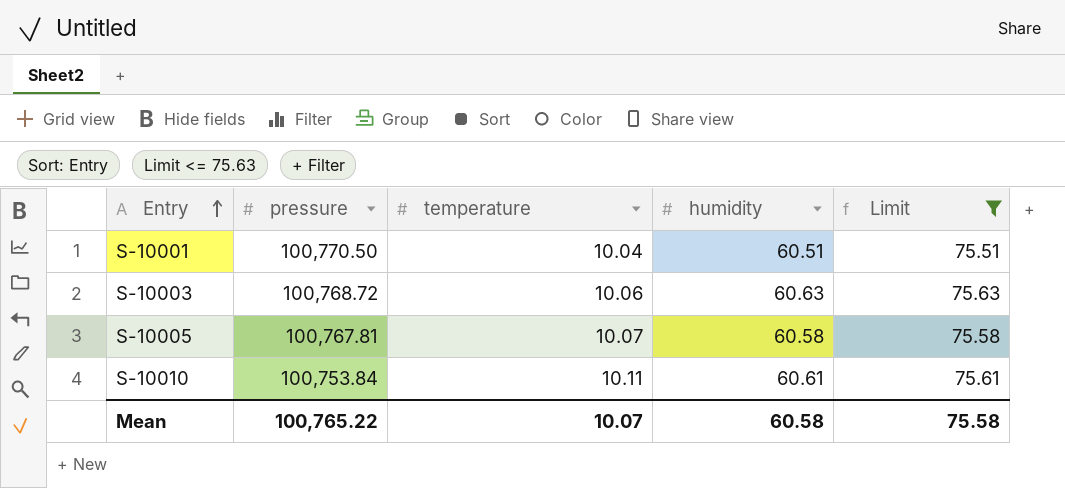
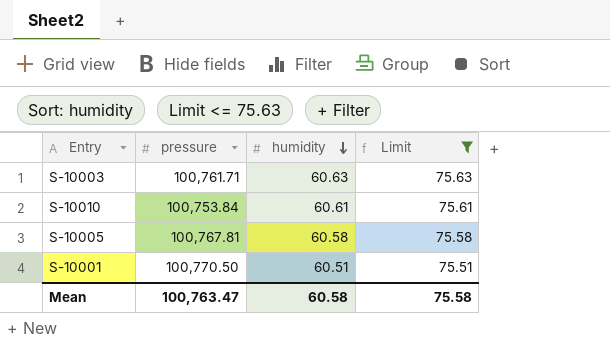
row order: Entry ascending -> humidity descending
column temperature | position: 3 -> none
S-10003 | pressure: 100,768.72 -> 100,761.71
Mean | pressure: 100,765.22 -> 100,763.47

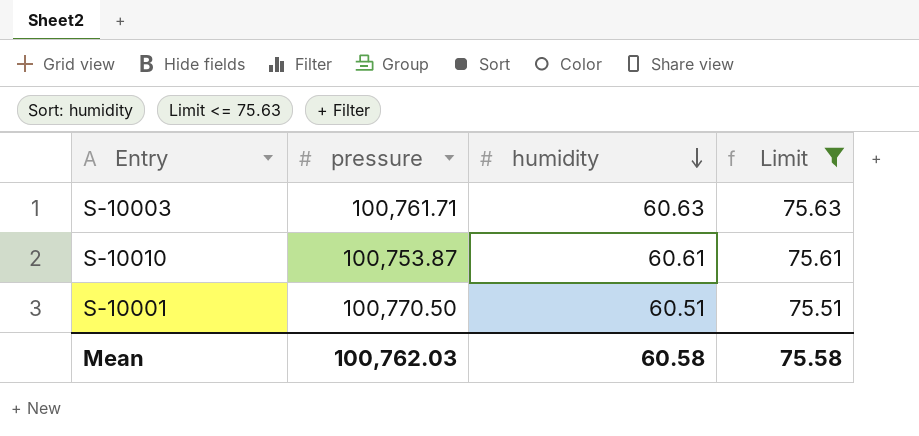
row S-10005: 100,767.81 | 60.58 | 75.58 -> none
S-10010 | pressure: 100,753.84 -> 100,753.87
Mean | pressure: 100,763.47 -> 100,762.03

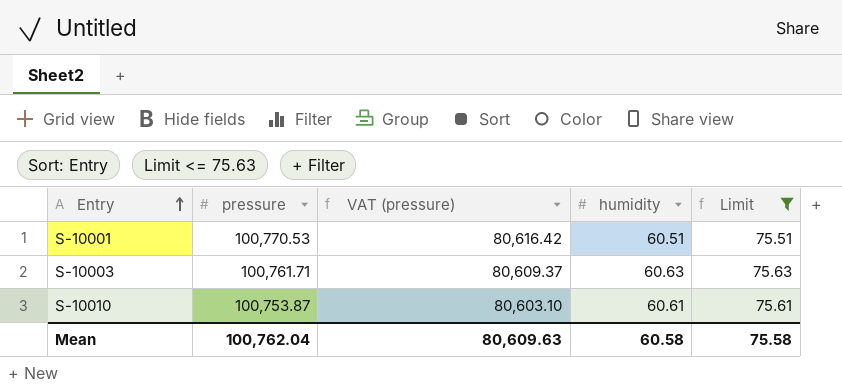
row order: humidity descending -> Entry ascending
column VAT (pressure) | formula: none -> [pressure] * 0.8
S-10001 | pressure: 100,770.50 -> 100,770.53
Mean | pressure: 100,762.03 -> 100,762.04

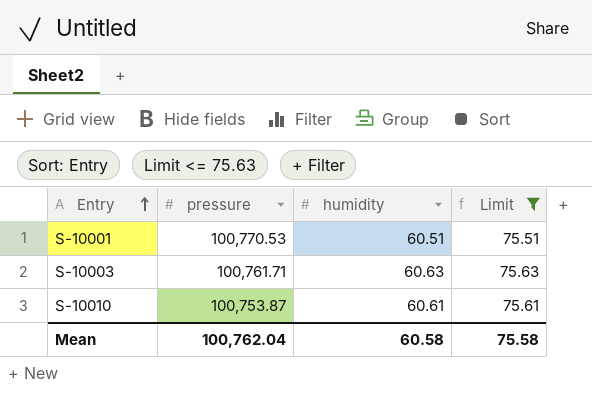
column VAT (pressure) | formula: [pressure] * 0.8 -> none

